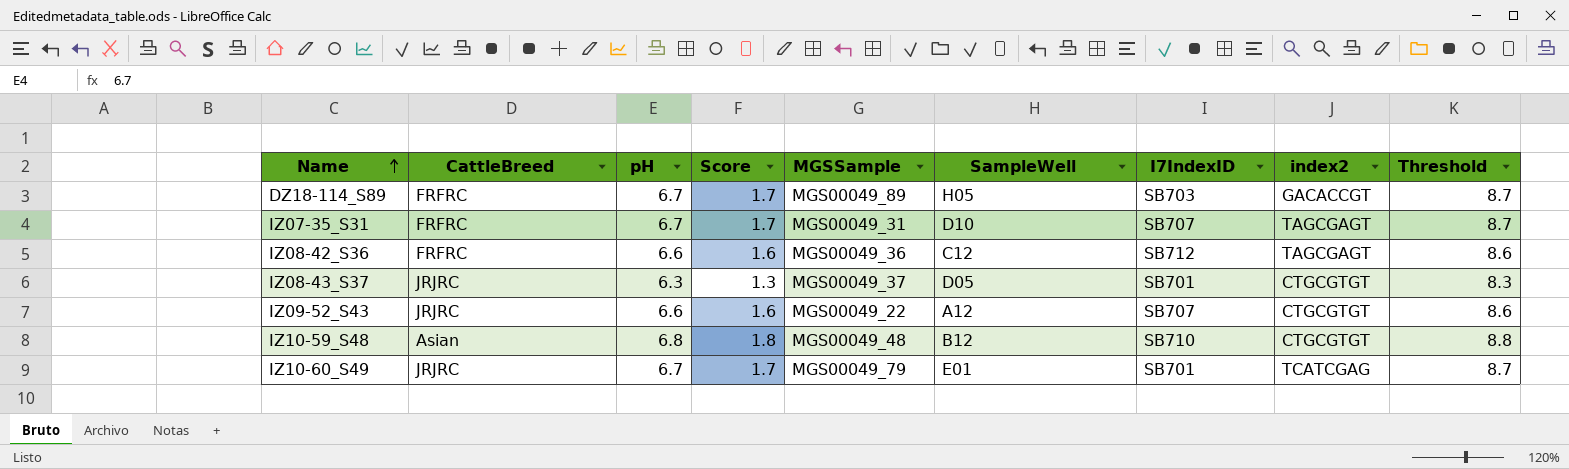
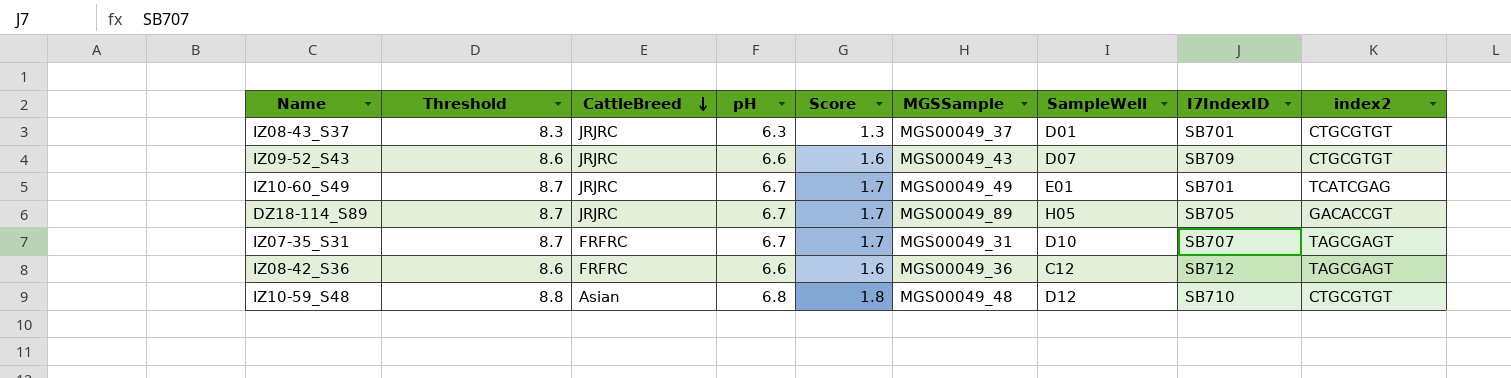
row order: Name ascending -> CattleBreed descending
column Threshold | position: 9 -> 2
IZ08-43_S37 | SampleWell: D05 -> D01
IZ09-52_S43 | MGSSample: MGS00049_22 -> MGS00049_43
IZ09-52_S43 | SampleWell: A12 -> D07
IZ09-52_S43 | I7IndexID: SB707 -> SB709
IZ10-60_S49 | MGSSample: MGS00049_79 -> MGS00049_49
DZ18-114_S89 | CattleBreed: FRFRC -> JRJRC
DZ18-114_S89 | I7IndexID: SB703 -> SB705
IZ10-59_S48 | SampleWell: B12 -> D12

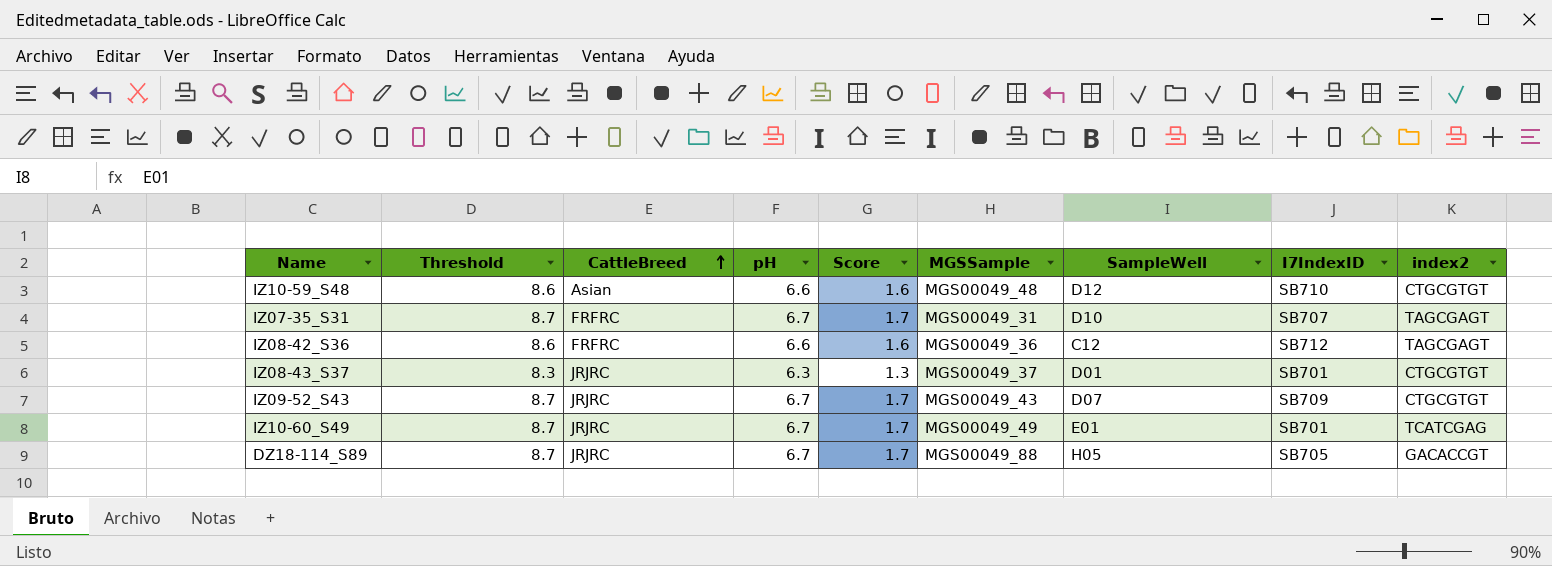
row order: CattleBreed descending -> CattleBreed ascending
IZ10-59_S48 | Threshold: 8.8 -> 8.6
IZ10-59_S48 | pH: 6.8 -> 6.6
IZ10-59_S48 | Score: 1.8 -> 1.6
IZ09-52_S43 | Threshold: 8.6 -> 8.7
IZ09-52_S43 | pH: 6.6 -> 6.7
IZ09-52_S43 | Score: 1.6 -> 1.7
DZ18-114_S89 | MGSSample: MGS00049_89 -> MGS00049_88

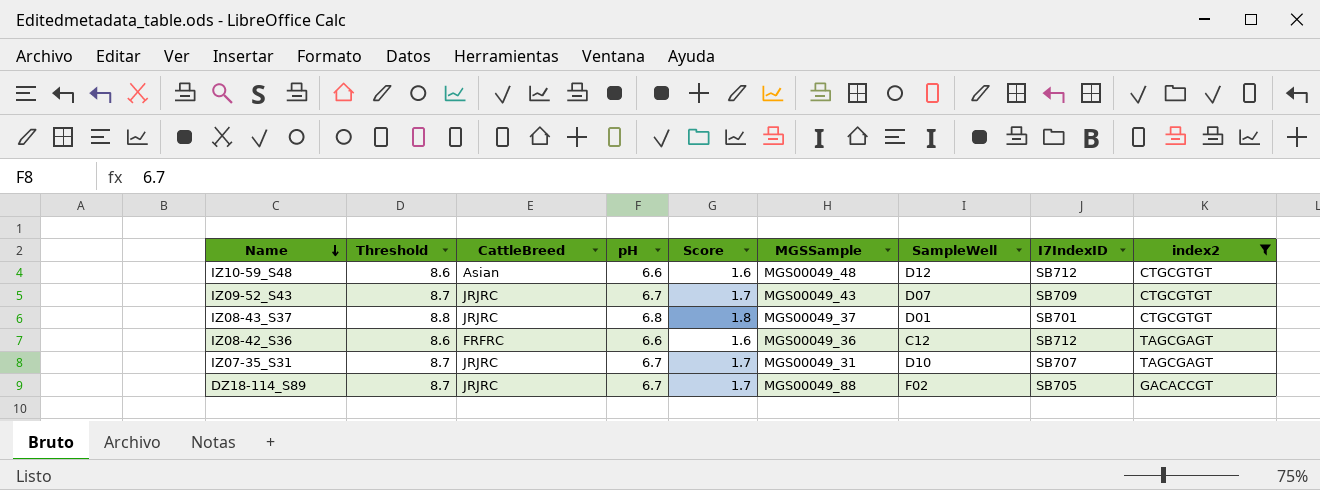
filter: none -> index2 != TCATCGAG
row order: CattleBreed ascending -> Name descending
IZ10-59_S48 | I7IndexID: SB710 -> SB712
IZ08-43_S37 | Threshold: 8.3 -> 8.8
IZ08-43_S37 | pH: 6.3 -> 6.8
IZ08-43_S37 | Score: 1.3 -> 1.8
IZ07-35_S31 | CattleBreed: FRFRC -> JRJRC
DZ18-114_S89 | SampleWell: H05 -> F02

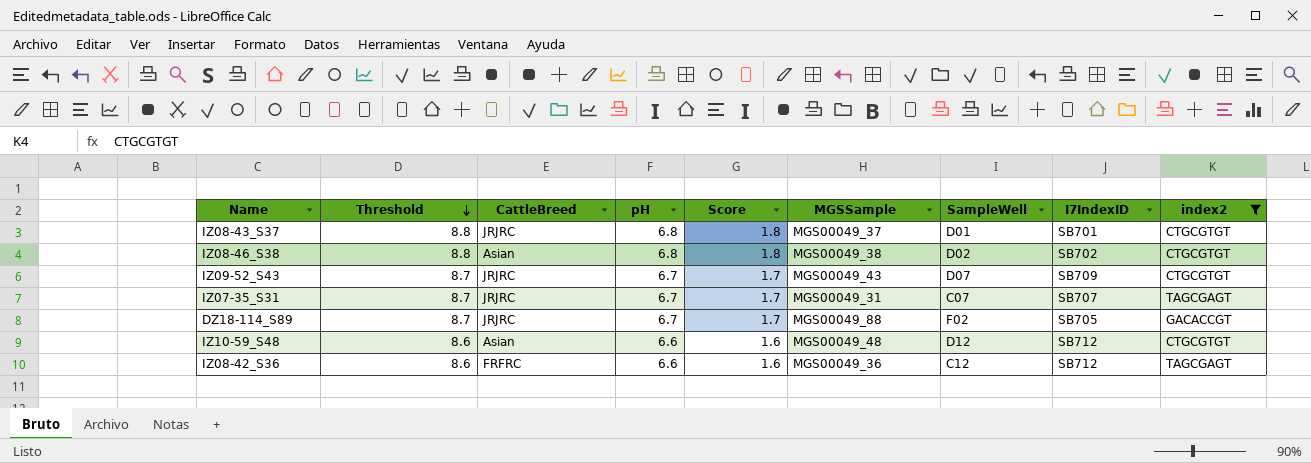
row order: Name descending -> Threshold descending
row IZ08-46_S38: none -> 8.8 | Asian | 6.8 | 1.8 | MGS00049_38 | D02 | SB702 | CTGCGTGT
IZ07-35_S31 | SampleWell: D10 -> C07

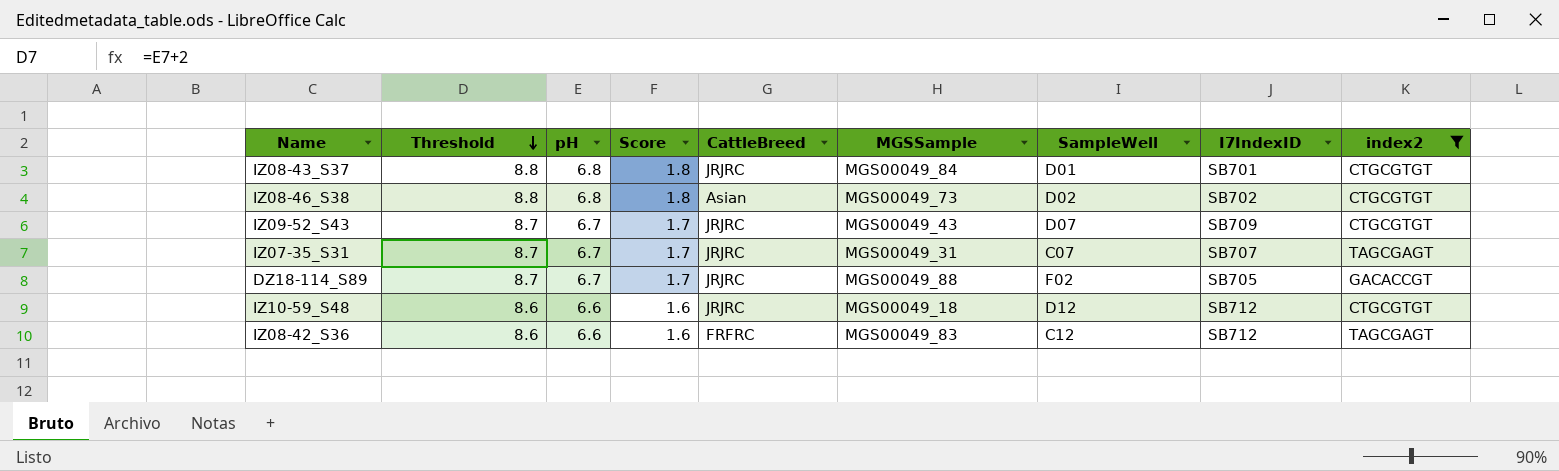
column CattleBreed | position: 3 -> 5
IZ08-43_S37 | MGSSample: MGS00049_37 -> MGS00049_84
IZ08-46_S38 | MGSSample: MGS00049_38 -> MGS00049_73
IZ10-59_S48 | CattleBreed: Asian -> JRJRC
IZ10-59_S48 | MGSSample: MGS00049_48 -> MGS00049_18
IZ08-42_S36 | MGSSample: MGS00049_36 -> MGS00049_83

